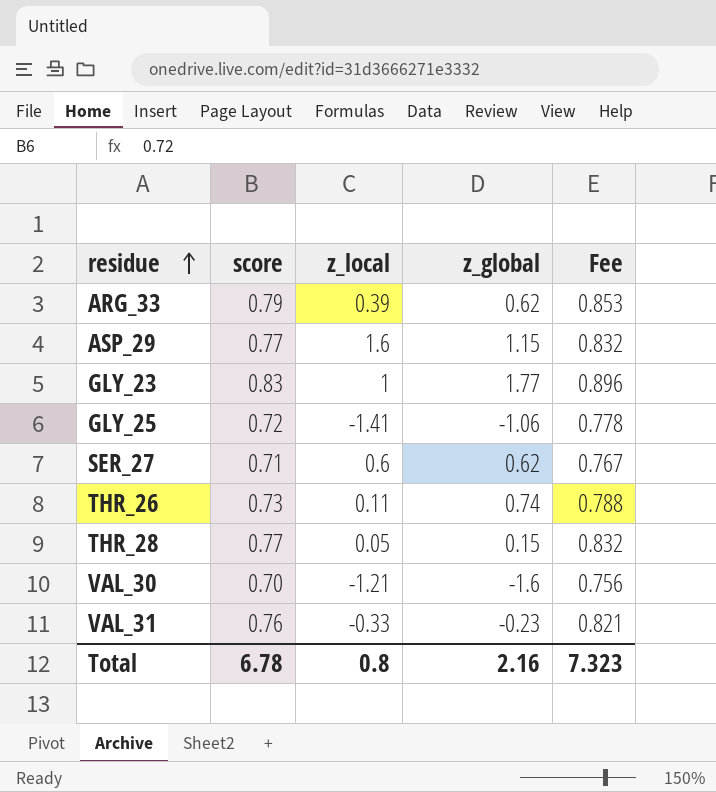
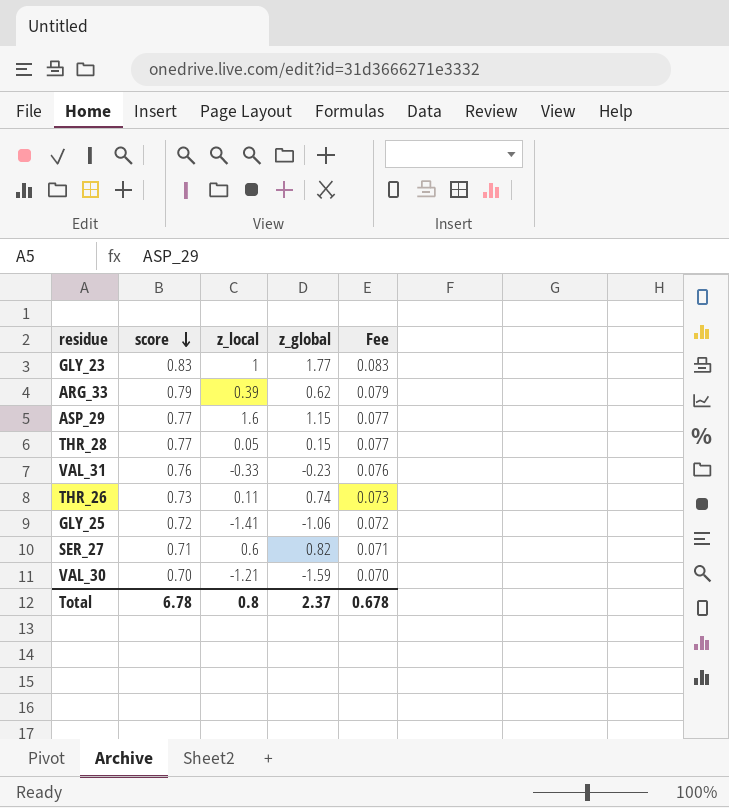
row order: residue ascending -> score descending
column Fee | formula: [score] * 1.08 -> [score] * 0.1
SER_27 | z_global: 0.62 -> 0.82
VAL_30 | z_global: -1.6 -> -1.59
Total | z_global: 2.16 -> 2.37
Total | Fee: 7.323 -> 0.678

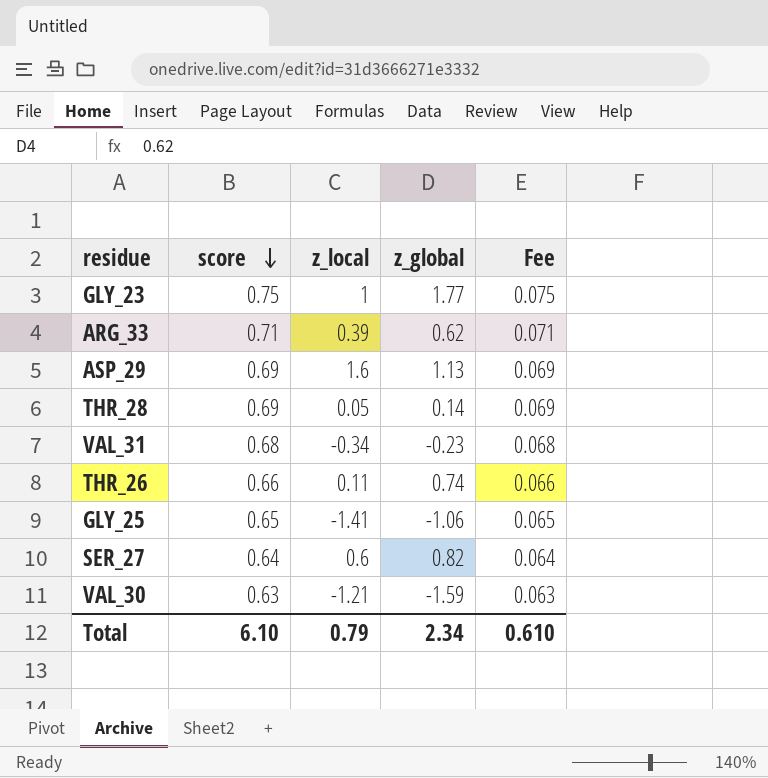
GLY_23 | score: 0.83 -> 0.75
GLY_23 | Fee: 0.083 -> 0.075
ARG_33 | score: 0.79 -> 0.71
ARG_33 | Fee: 0.079 -> 0.071
ASP_29 | score: 0.77 -> 0.69
ASP_29 | z_global: 1.15 -> 1.13
ASP_29 | Fee: 0.077 -> 0.069
THR_28 | score: 0.77 -> 0.69
THR_28 | z_global: 0.15 -> 0.14
THR_28 | Fee: 0.077 -> 0.069
VAL_31 | score: 0.76 -> 0.68
VAL_31 | z_local: -0.33 -> -0.34
VAL_31 | Fee: 0.076 -> 0.068
THR_26 | score: 0.73 -> 0.66
THR_26 | Fee: 0.073 -> 0.066
GLY_25 | score: 0.72 -> 0.65
GLY_25 | Fee: 0.072 -> 0.065
SER_27 | score: 0.71 -> 0.64
SER_27 | Fee: 0.071 -> 0.064
VAL_30 | score: 0.70 -> 0.63
VAL_30 | Fee: 0.070 -> 0.063
Total | score: 6.78 -> 6.10
Total | z_local: 0.8 -> 0.79
Total | z_global: 2.37 -> 2.34
Total | Fee: 0.678 -> 0.610

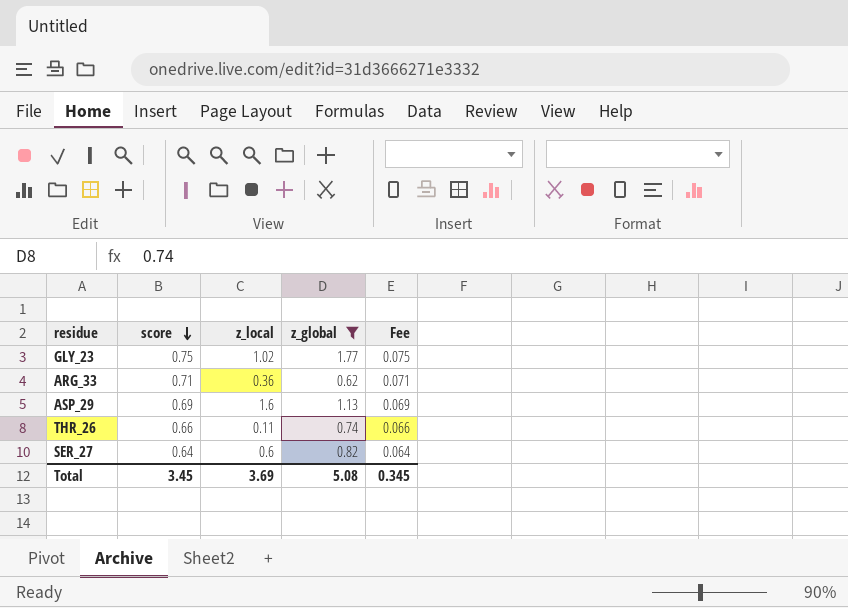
filter: none -> z_global >= 0.62
GLY_23 | z_local: 1 -> 1.02
ARG_33 | z_local: 0.39 -> 0.36
Total | score: 6.10 -> 3.45
Total | z_local: 0.79 -> 3.69
Total | z_global: 2.34 -> 5.08
Total | Fee: 0.610 -> 0.345

